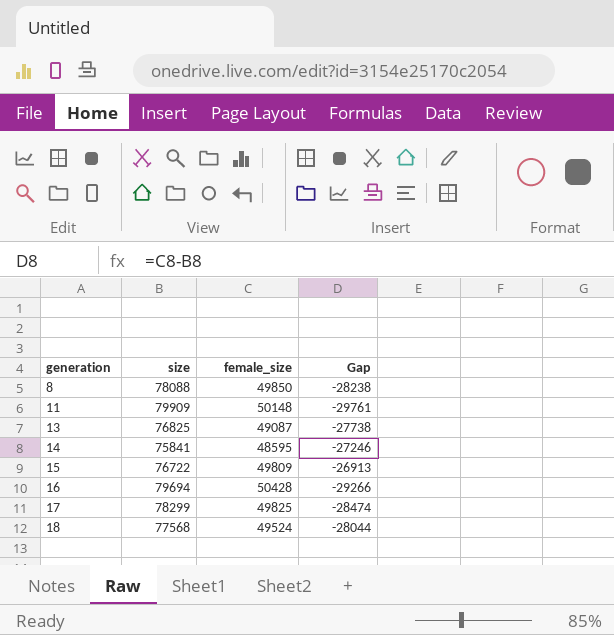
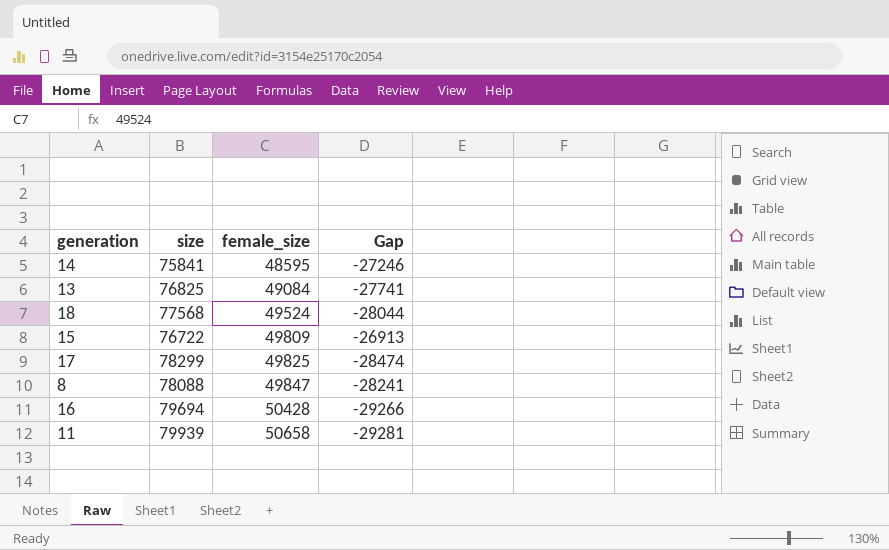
row order: generation ascending -> female_size ascending
13 | female_size: 49087 -> 49084
13 | Gap: -27738 -> -27741
8 | female_size: 49850 -> 49847
8 | Gap: -28238 -> -28241
11 | size: 79909 -> 79939
11 | female_size: 50148 -> 50658
11 | Gap: -29761 -> -29281

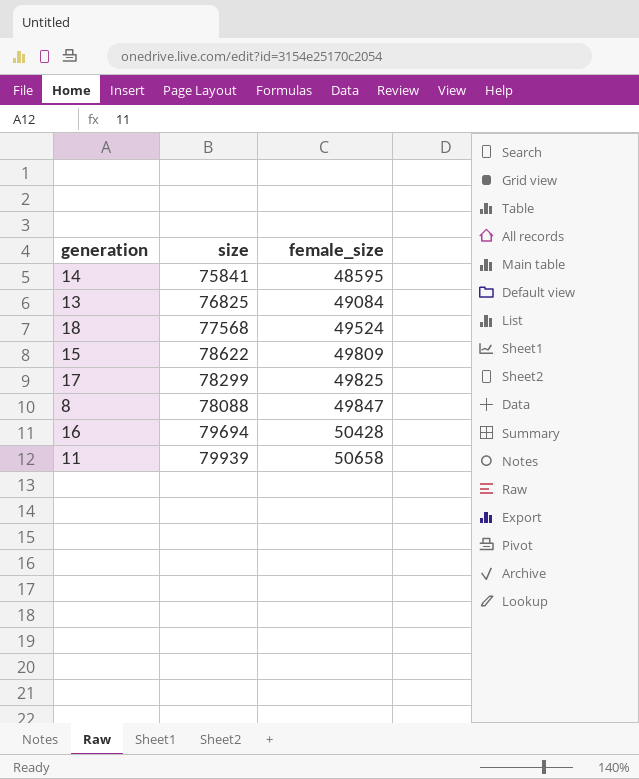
column Gap | formula: [female_size] - [size] -> none
15 | size: 76722 -> 78622

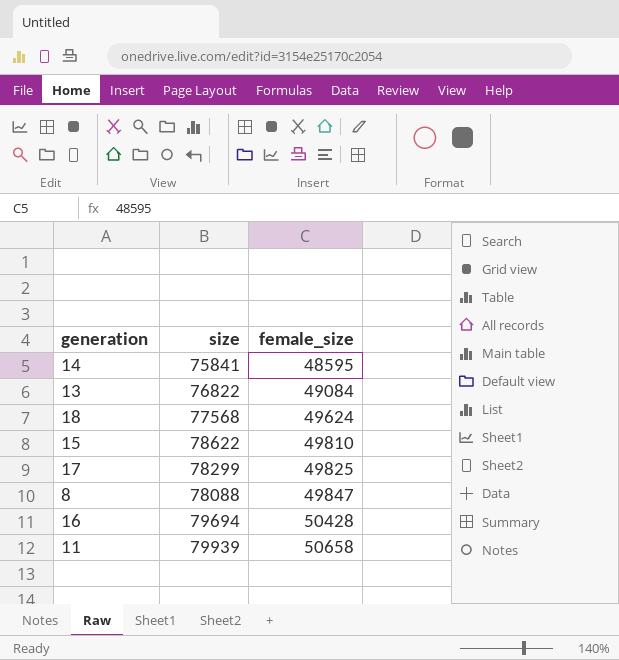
13 | size: 76825 -> 76822
18 | female_size: 49524 -> 49624
15 | female_size: 49809 -> 49810

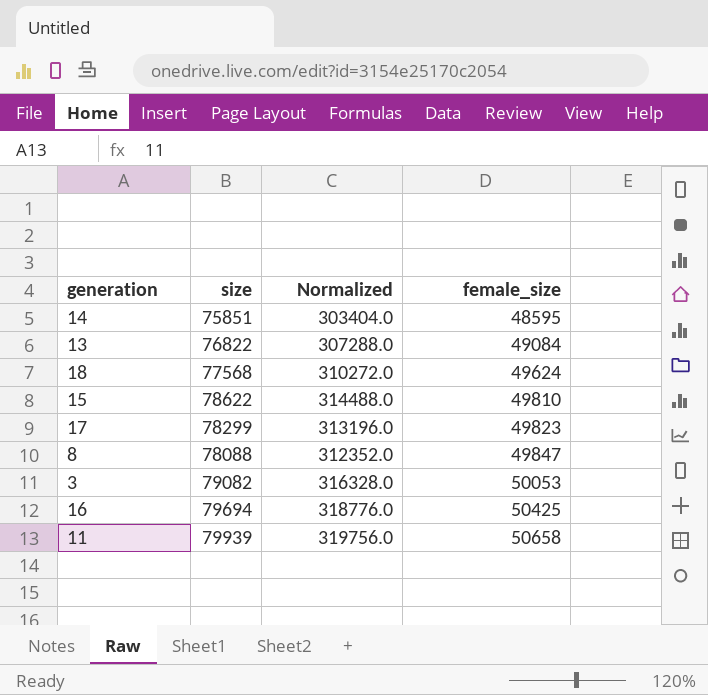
column Normalized | formula: none -> [size] * 4
14 | size: 75841 -> 75851
17 | female_size: 49825 -> 49823
row 3: none -> 79082 | 316328.0 | 50053
16 | female_size: 50428 -> 50425

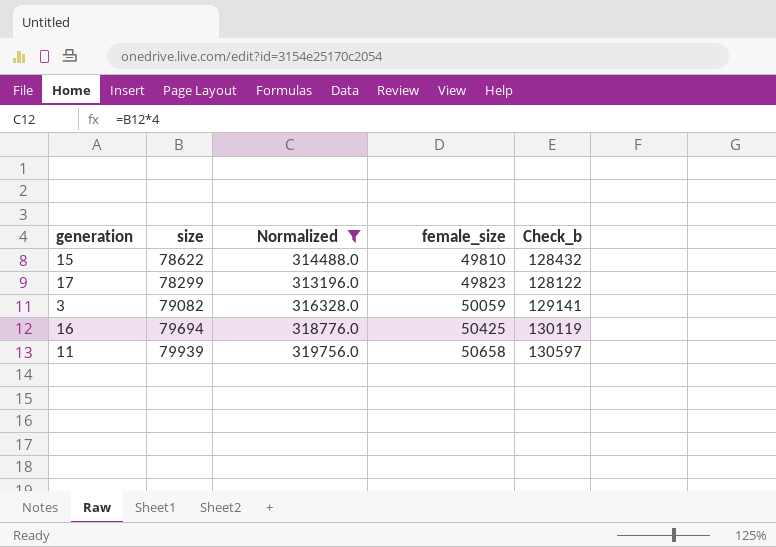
filter: none -> Normalized >= 313196.0
column Check_b | formula: none -> [size] + [female_size]
3 | female_size: 50053 -> 50059

